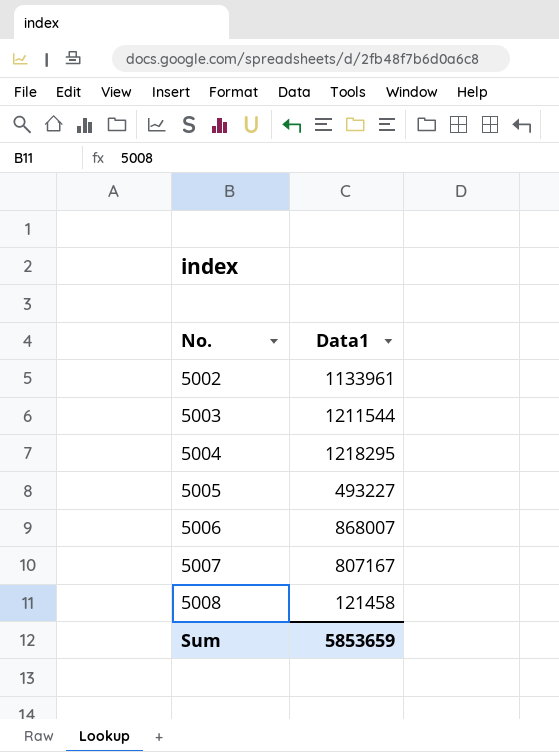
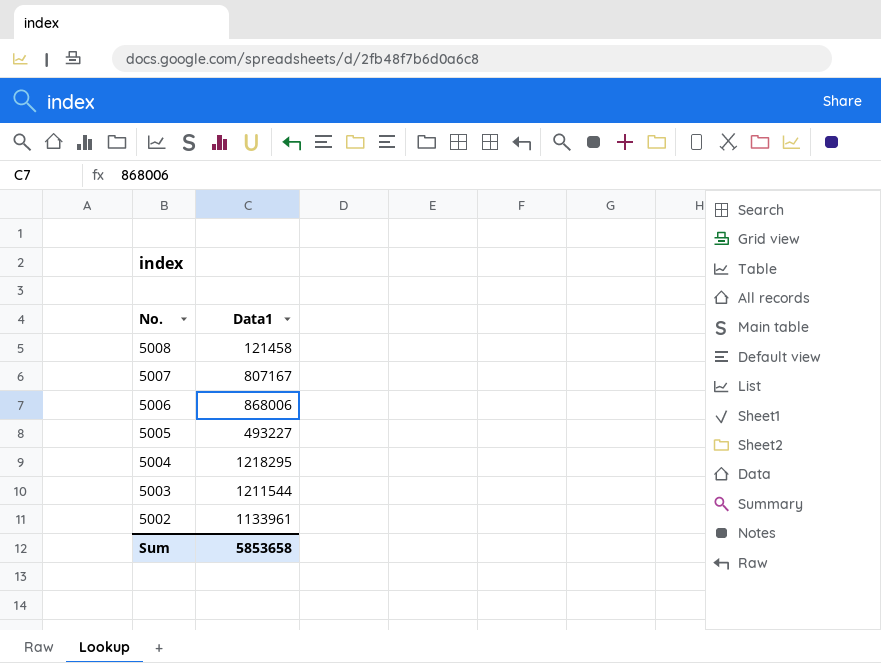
row order: No. ascending -> No. descending
5006 | Data1: 868007 -> 868006
Sum | Data1: 5853659 -> 5853658

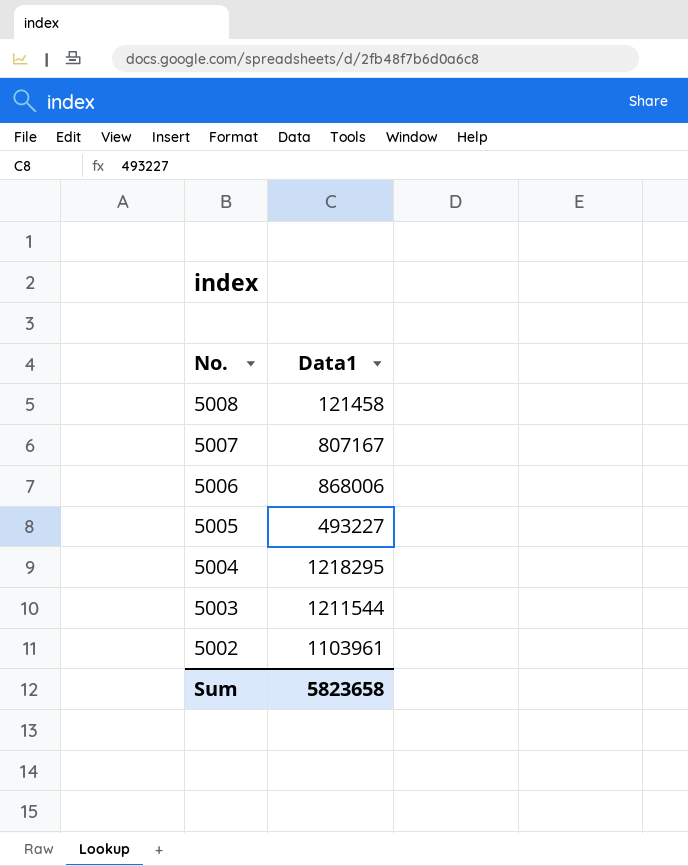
5002 | Data1: 1133961 -> 1103961
Sum | Data1: 5853658 -> 5823658

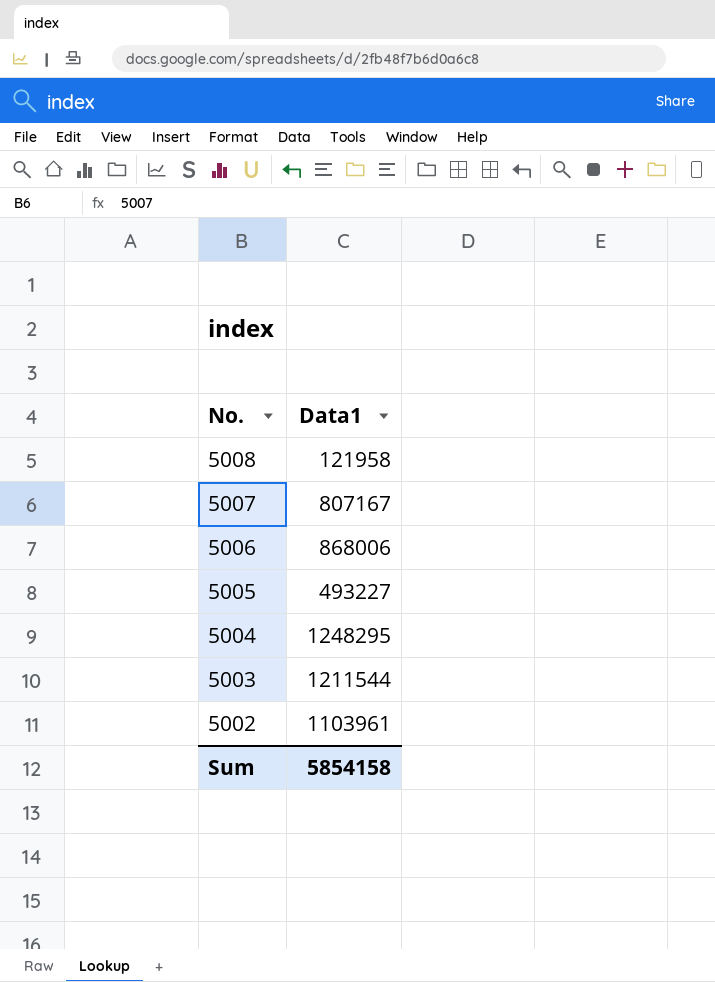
5008 | Data1: 121458 -> 121958
5004 | Data1: 1218295 -> 1248295
Sum | Data1: 5823658 -> 5854158

